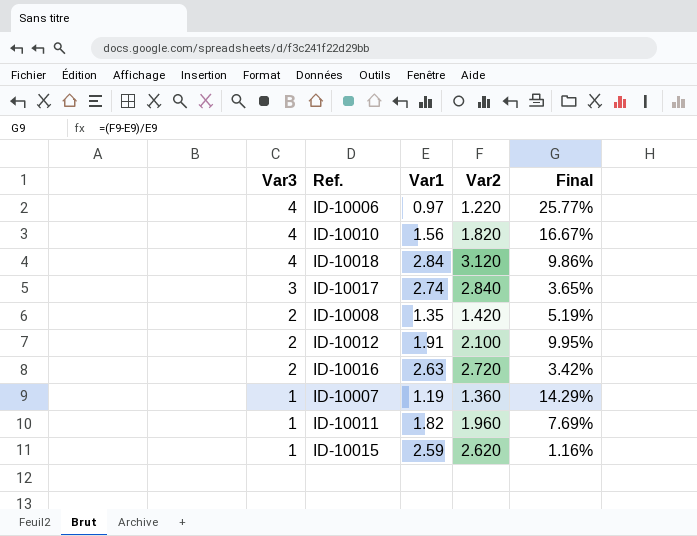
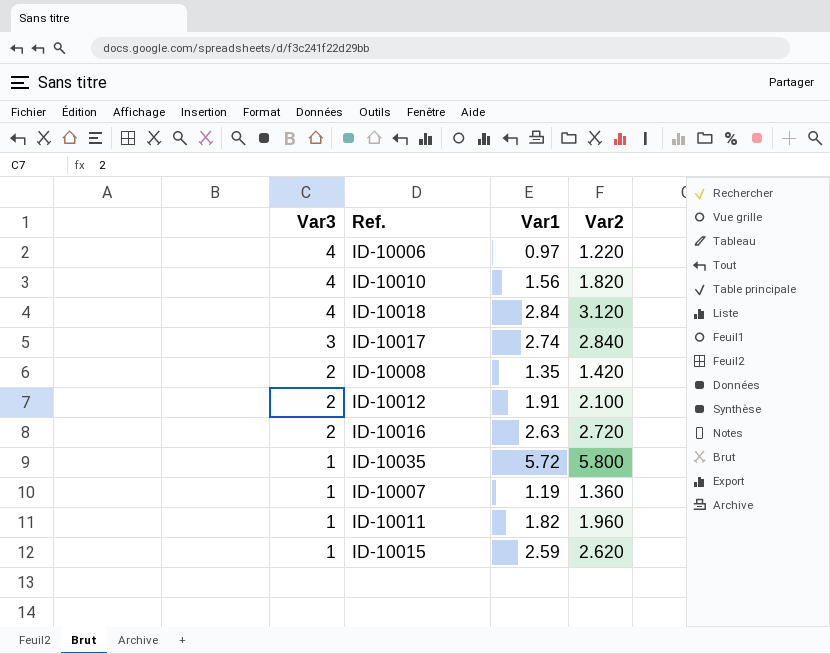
column Final | formula: ([Var2] - [Var1]) / [Var1] -> none
row ID-10035: none -> 1 | 5.72 | 5.800

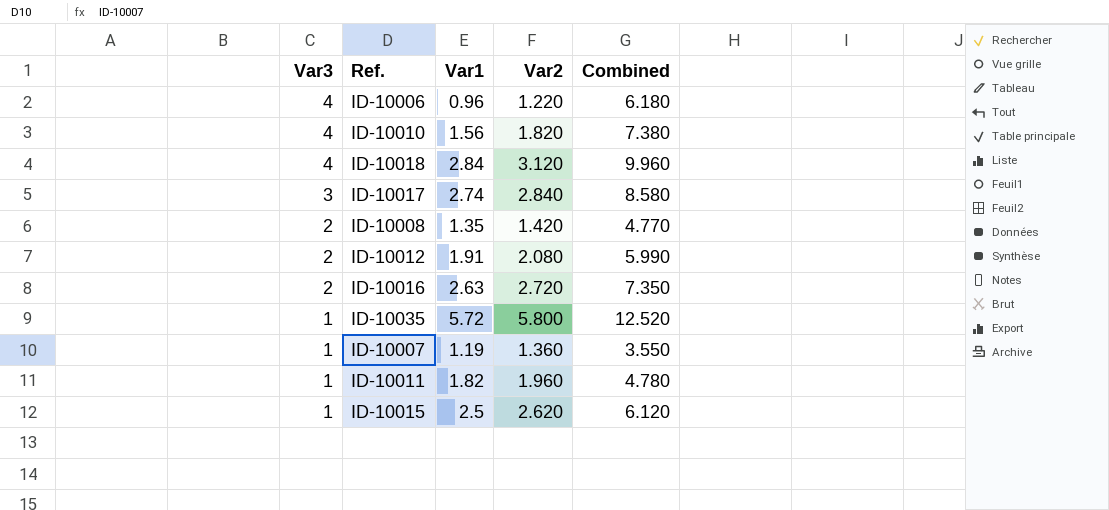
column Combined | formula: none -> [Var3] + [Var1] + [Var2]
ID-10006 | Var1: 0.97 -> 0.96
ID-10012 | Var2: 2.100 -> 2.080
ID-10015 | Var1: 2.59 -> 2.5

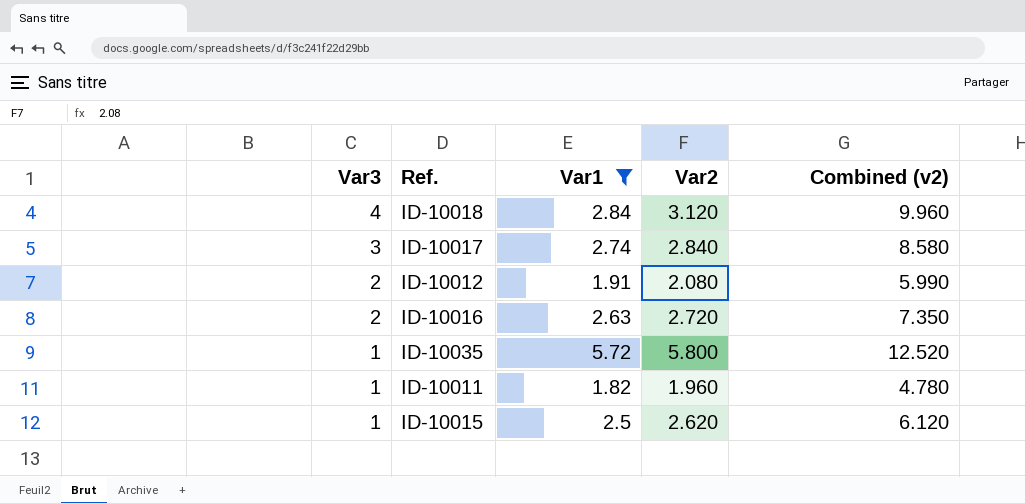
filter: none -> Var1 >= 1.82
column name: Combined -> Combined (v2)

